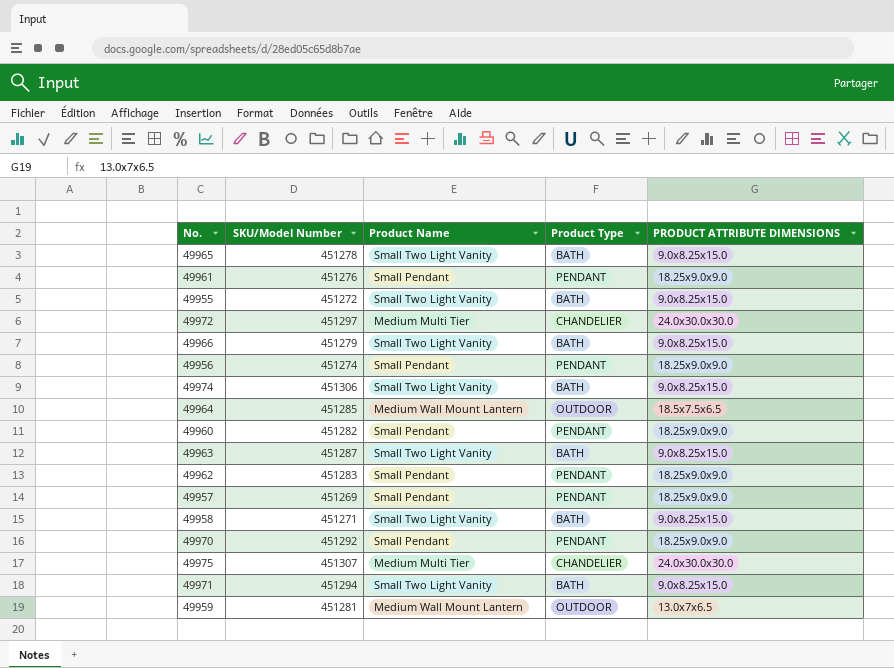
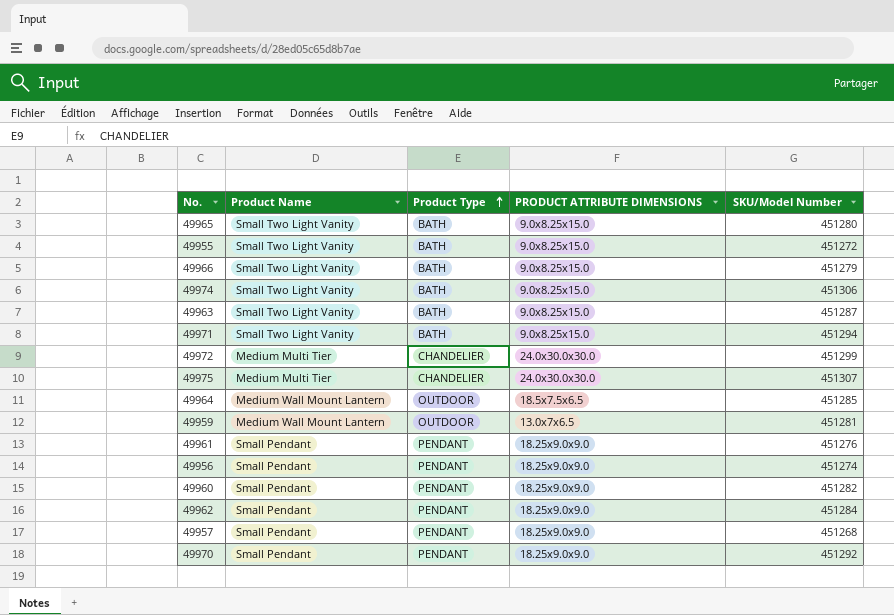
row order: none -> Product Type ascending
column SKU/Model Number | position: 2 -> 5
row 49958: 451271 | Small Two Light Vanity | BATH | 9.0x8.25x15.0 -> none
49965 | SKU/Model Number: 451278 -> 451280
49972 | SKU/Model Number: 451297 -> 451299
49962 | SKU/Model Number: 451283 -> 451284
49957 | SKU/Model Number: 451269 -> 451268

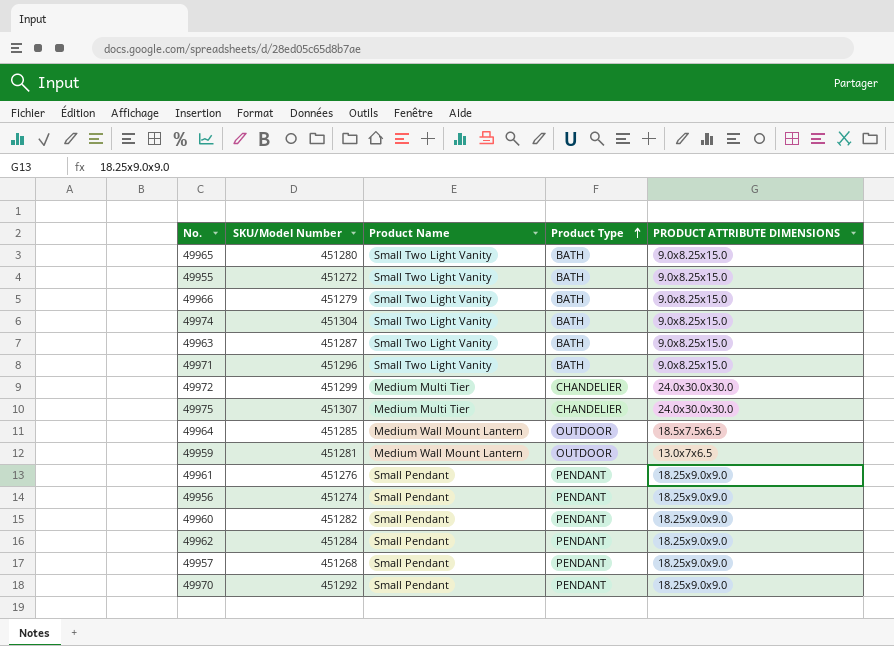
column SKU/Model Number | position: 5 -> 2
49974 | SKU/Model Number: 451306 -> 451304
49971 | SKU/Model Number: 451294 -> 451296

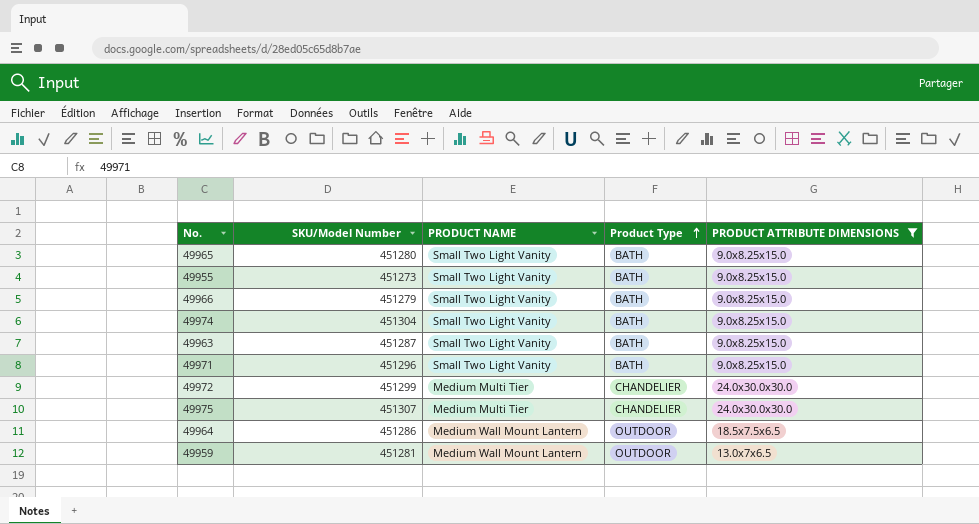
filter: none -> PRODUCT ATTRIBUTE DIMENSIONS != 18.25x9.0x9.0
column name: Product Name -> PRODUCT NAME
49955 | SKU/Model Number: 451272 -> 451273
49964 | SKU/Model Number: 451285 -> 451286

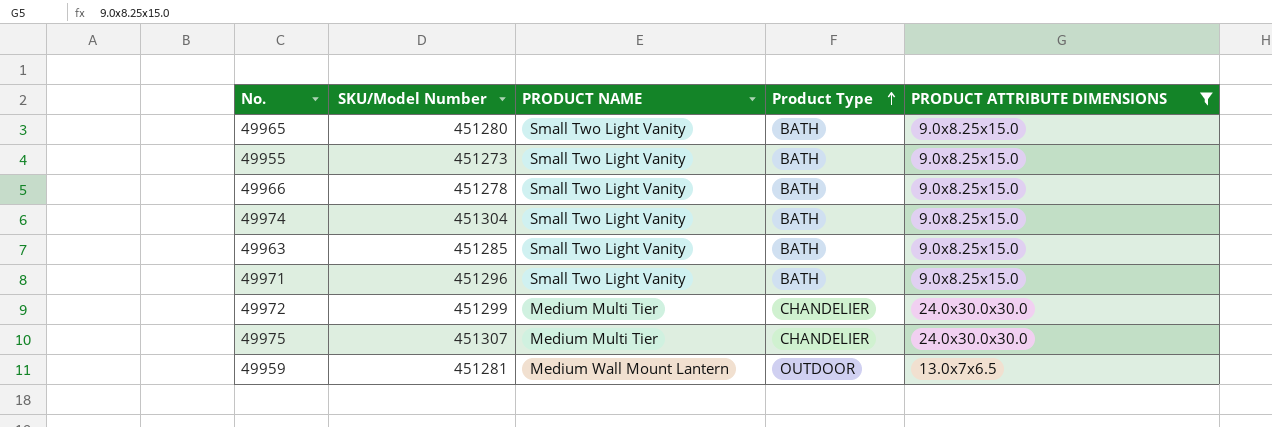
row 49964: 451286 | Medium Wall Mount Lantern | OUTDOOR | 18.5x7.5x6.5 -> none
49966 | SKU/Model Number: 451279 -> 451278
49963 | SKU/Model Number: 451287 -> 451285

